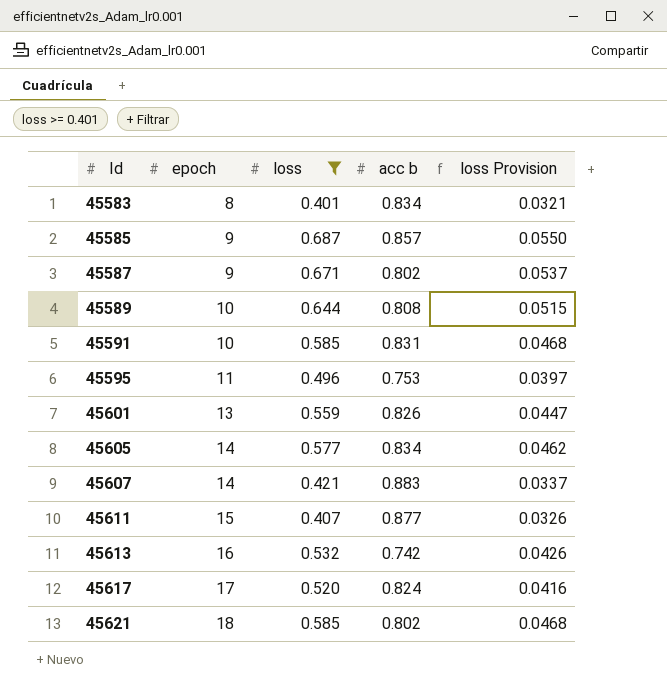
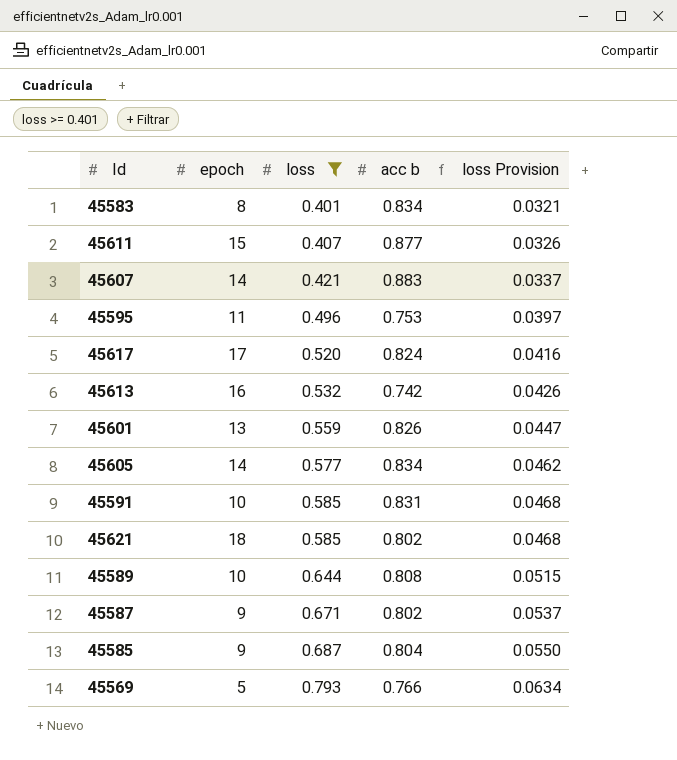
row order: Id ascending -> loss ascending
45585 | acc b: 0.857 -> 0.804
row 45569: none -> 5 | 0.793 | 0.766 | 0.0634

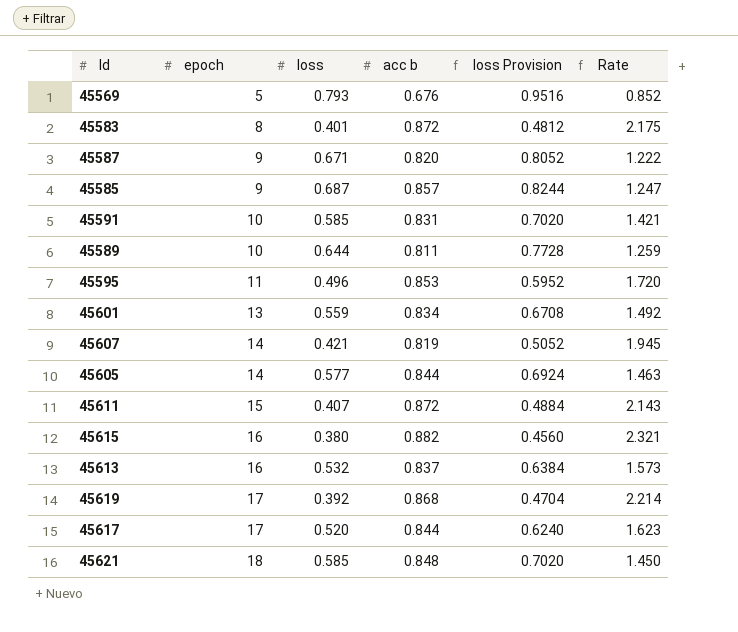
filter: loss >= 0.401 -> none
row order: loss ascending -> epoch ascending
column loss Provision | formula: [loss] * 0.08 -> [loss] * 1.2
column Rate | formula: none -> [acc b] / [loss]
45569 | acc b: 0.766 -> 0.676
45583 | acc b: 0.834 -> 0.872
45587 | acc b: 0.802 -> 0.820
45585 | acc b: 0.804 -> 0.857
45589 | acc b: 0.808 -> 0.811
45595 | acc b: 0.753 -> 0.853
45601 | acc b: 0.826 -> 0.834
45607 | acc b: 0.883 -> 0.819
45605 | acc b: 0.834 -> 0.844
45611 | acc b: 0.877 -> 0.872
45613 | acc b: 0.742 -> 0.837
45617 | acc b: 0.824 -> 0.844
45621 | acc b: 0.802 -> 0.848

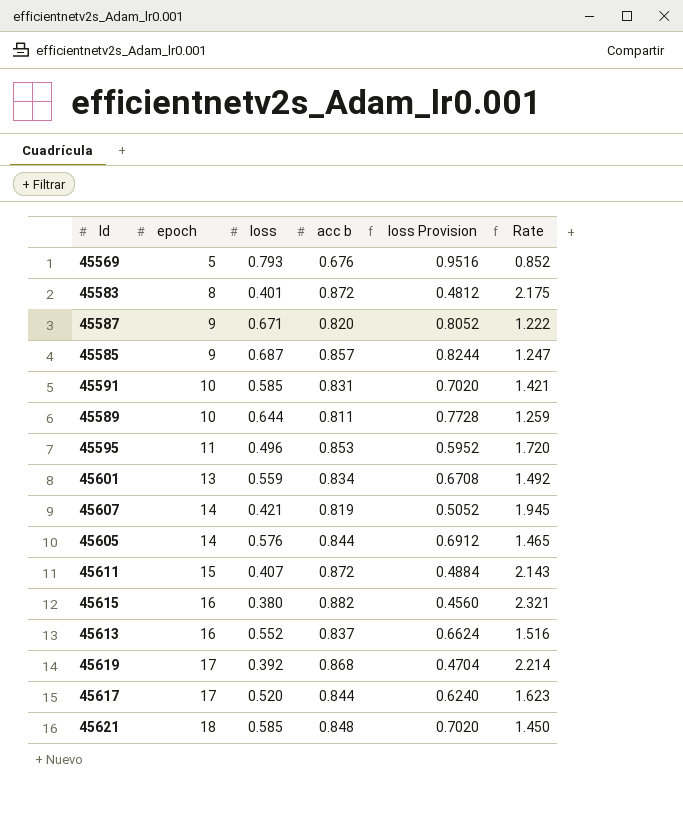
45605 | loss: 0.577 -> 0.576
45605 | loss Provision: 0.6924 -> 0.6912
45605 | Rate: 1.463 -> 1.465
45613 | loss: 0.532 -> 0.552
45613 | loss Provision: 0.6384 -> 0.6624
45613 | Rate: 1.573 -> 1.516

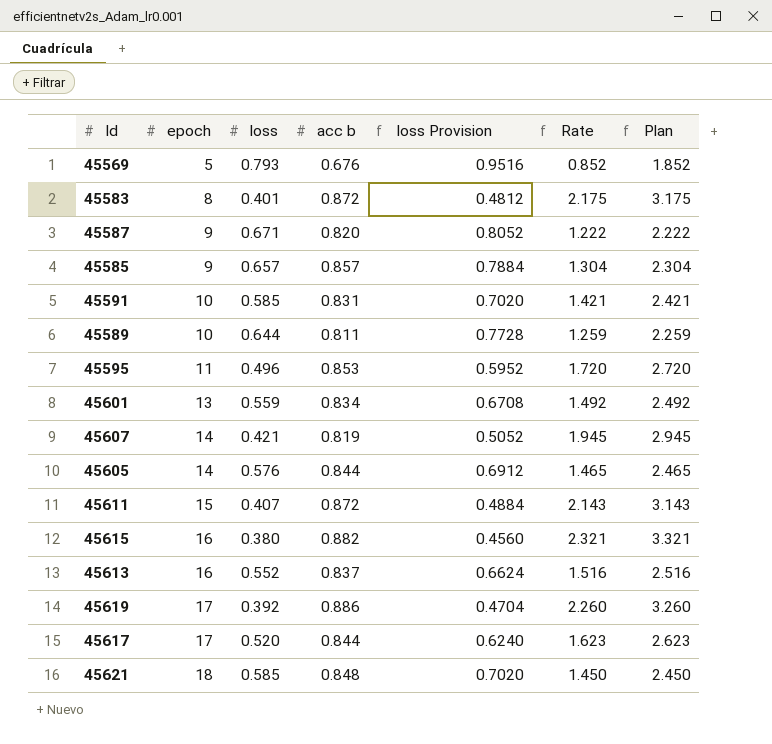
column Plan | formula: none -> [Rate] + 1
45585 | loss: 0.687 -> 0.657
45585 | loss Provision: 0.8244 -> 0.7884
45585 | Rate: 1.247 -> 1.304
45619 | acc b: 0.868 -> 0.886
45619 | Rate: 2.214 -> 2.260

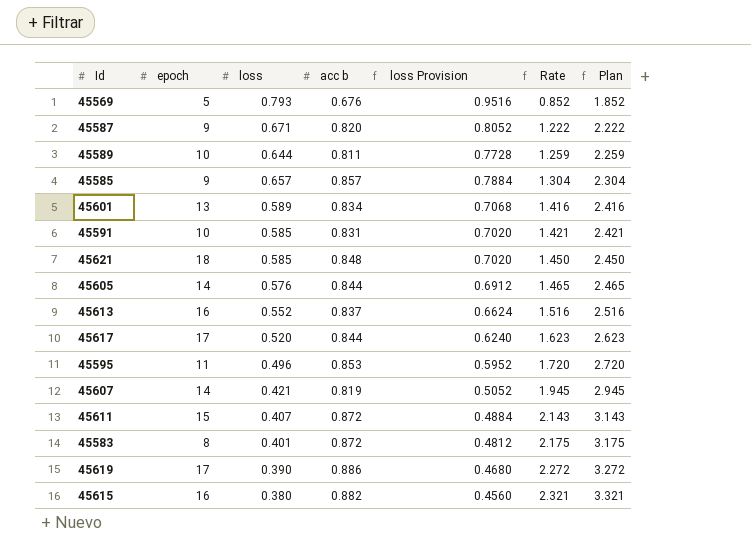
row order: epoch ascending -> Rate ascending
45601 | loss: 0.559 -> 0.589
45601 | loss Provision: 0.6708 -> 0.7068
45601 | Rate: 1.492 -> 1.416
45601 | Plan: 2.492 -> 2.416
45619 | loss: 0.392 -> 0.390
45619 | loss Provision: 0.4704 -> 0.4680
45619 | Rate: 2.260 -> 2.272
45619 | Plan: 3.260 -> 3.272

